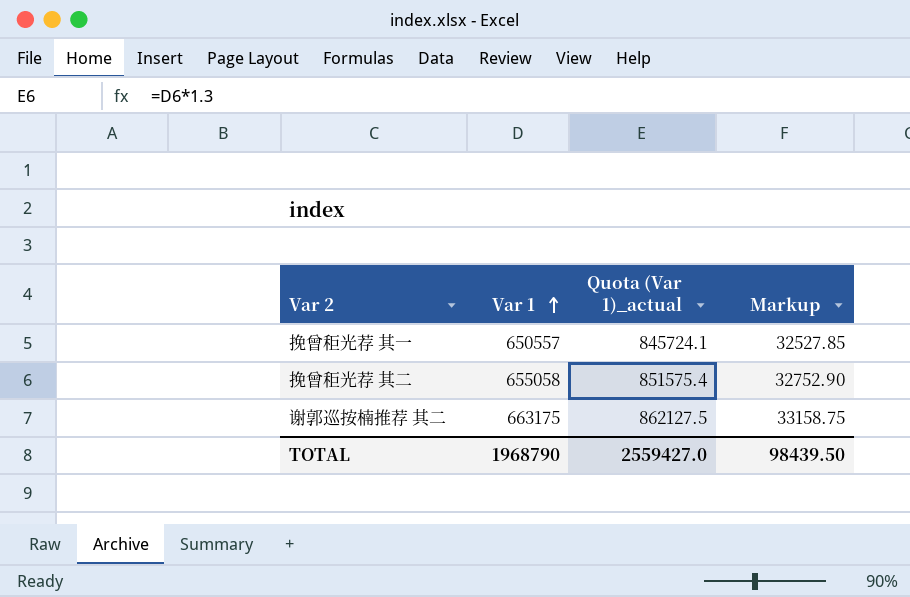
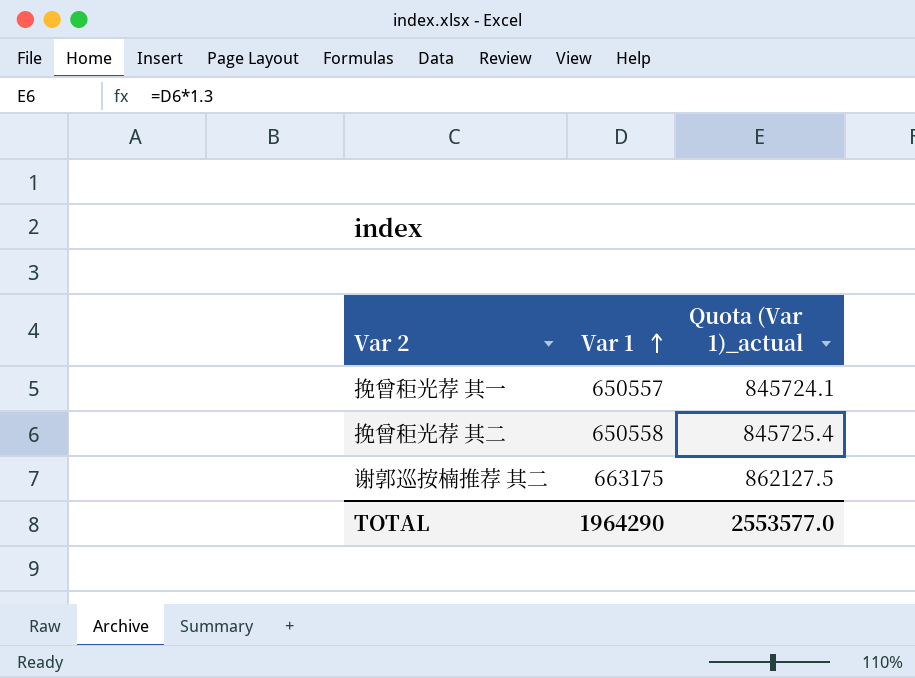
column Markup | formula: [Var 1] * 0.05 -> none
挽曾秬光荐 其二 | Var 1: 655058 -> 650558
挽曾秬光荐 其二 | Quota (Var 1)_actual: 851575.4 -> 845725.4
TOTAL | Var 1: 1968790 -> 1964290
TOTAL | Quota (Var 1)_actual: 2559427.0 -> 2553577.0

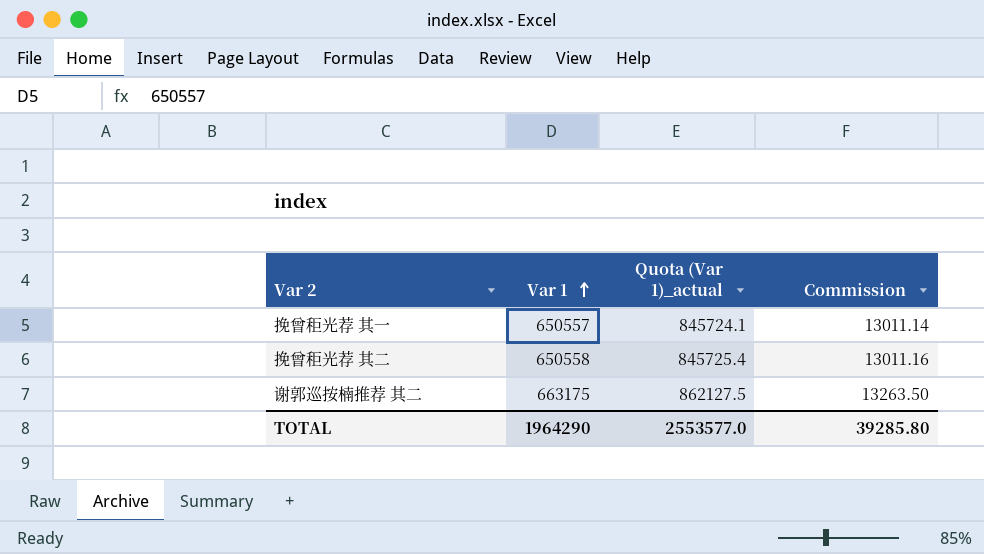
column Commission | formula: none -> [Var 1] * 0.02

